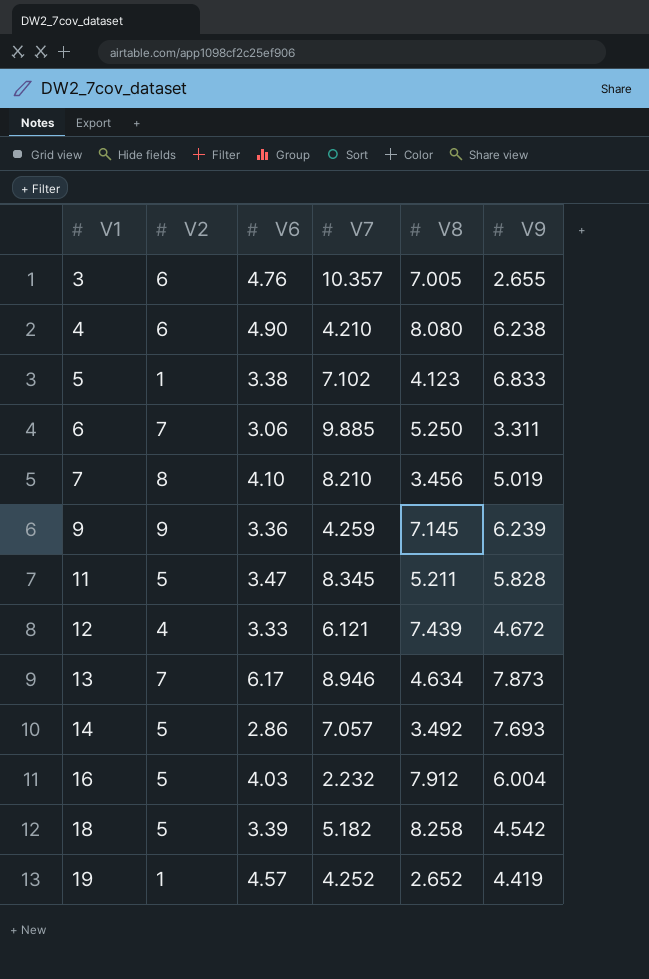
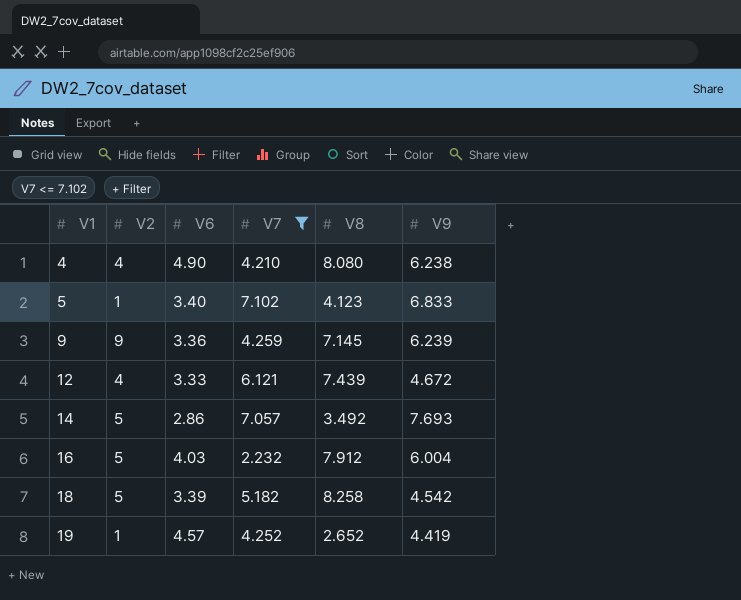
filter: none -> V7 <= 7.102
4 | V2: 6 -> 4
5 | V6: 3.38 -> 3.40

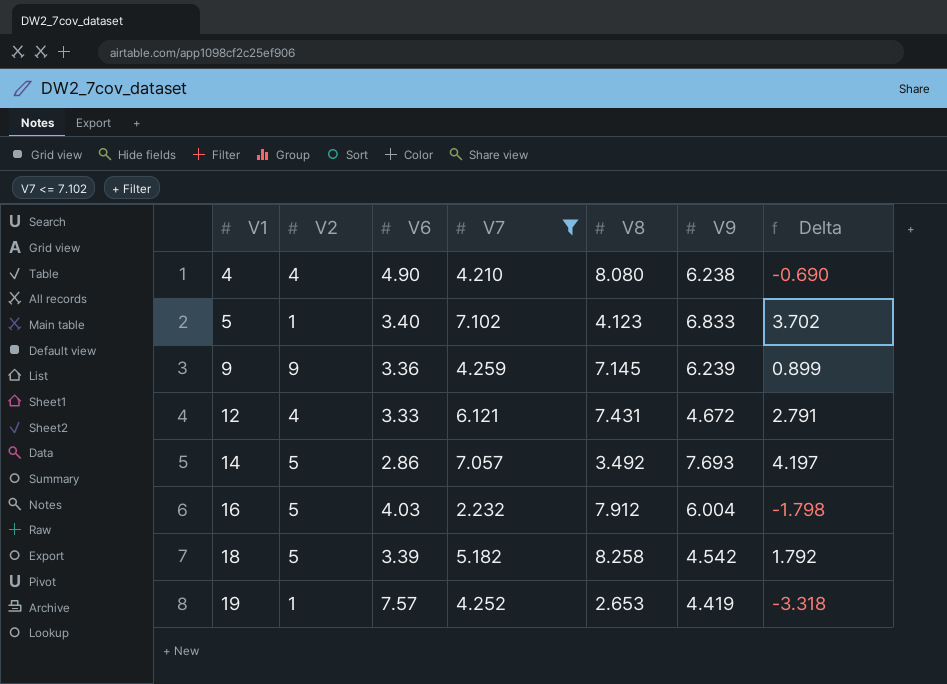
column Delta | formula: none -> [V7] - [V6]
12 | V8: 7.439 -> 7.431
19 | V6: 4.57 -> 7.57
19 | V8: 2.652 -> 2.653

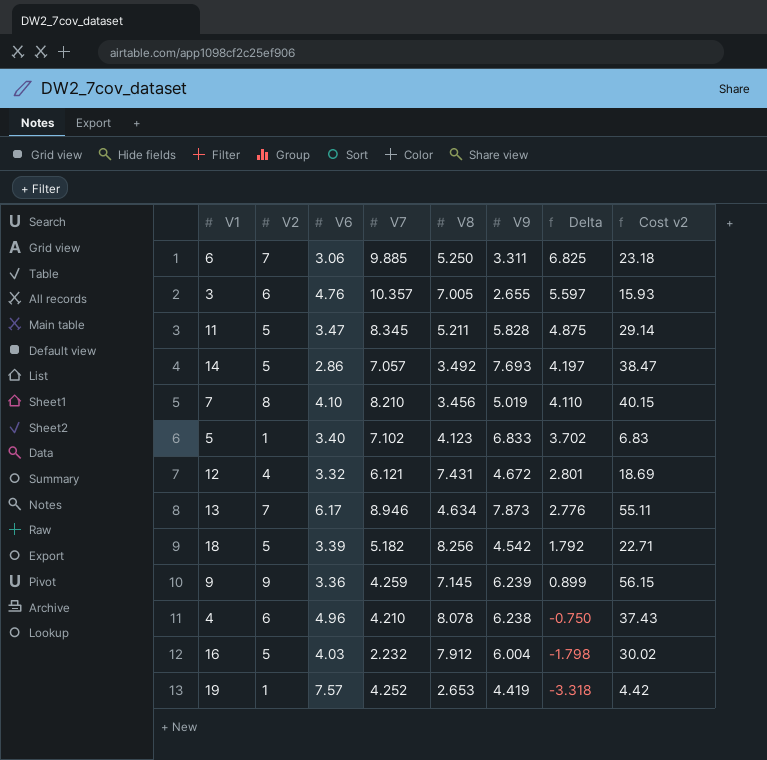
filter: V7 <= 7.102 -> none
row order: V1 ascending -> Delta descending
column Cost v2 | formula: none -> [V2] * [V9]
12 | V6: 3.33 -> 3.32
12 | Delta: 2.791 -> 2.801
18 | V8: 8.258 -> 8.256
4 | V2: 4 -> 6
4 | V6: 4.90 -> 4.96
4 | V8: 8.080 -> 8.078
4 | Delta: -0.690 -> -0.750

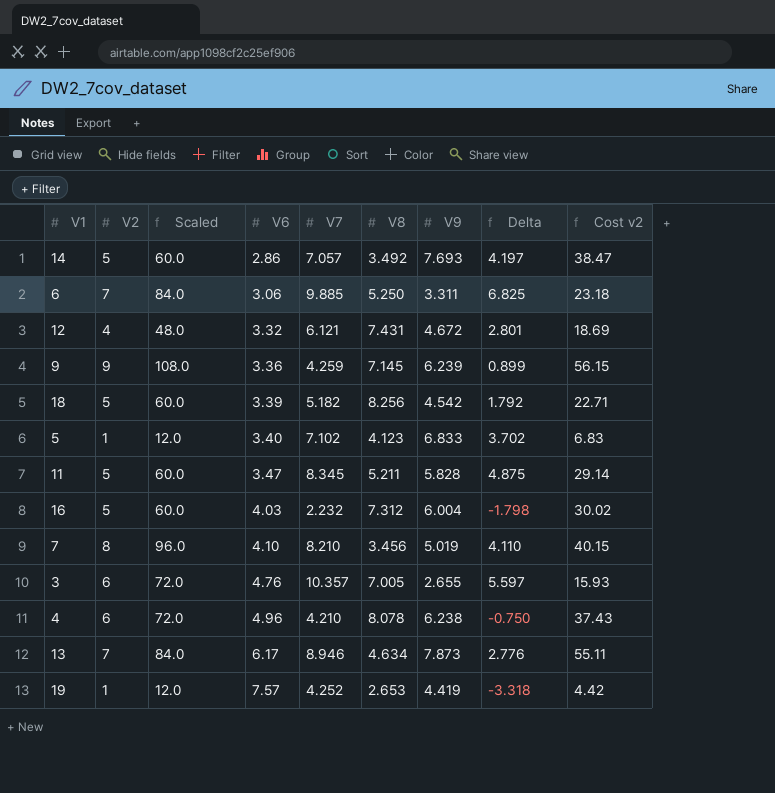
row order: Delta descending -> V6 ascending
column Scaled | formula: none -> [V2] * 12
16 | V8: 7.912 -> 7.312

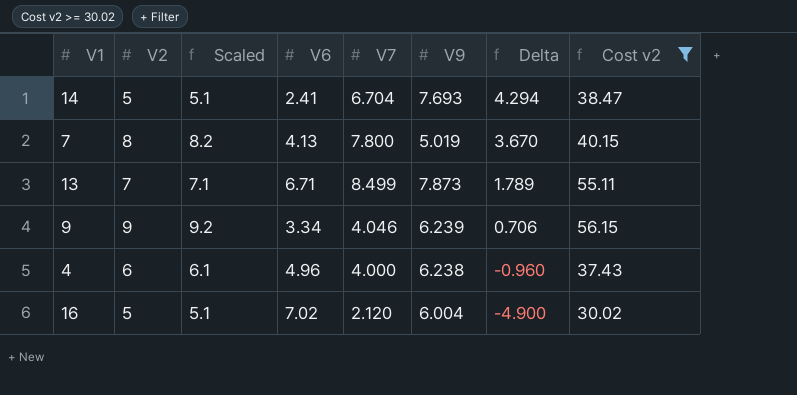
filter: none -> Cost v2 >= 30.02
row order: V6 ascending -> Delta descending
column V8 | position: 6 -> none
column Scaled | formula: [V2] * 12 -> [V2] * 1.02
14 | V6: 2.86 -> 2.41
14 | V7: 7.057 -> 6.704
14 | Delta: 4.197 -> 4.294
7 | V6: 4.10 -> 4.13
7 | V7: 8.210 -> 7.800
7 | Delta: 4.110 -> 3.670
13 | V6: 6.17 -> 6.71
13 | V7: 8.946 -> 8.499
13 | Delta: 2.776 -> 1.789
9 | V6: 3.36 -> 3.34
9 | V7: 4.259 -> 4.046
9 | Delta: 0.899 -> 0.706
4 | V7: 4.210 -> 4.000
4 | Delta: -0.750 -> -0.960
16 | V6: 4.03 -> 7.02
16 | V7: 2.232 -> 2.120
16 | Delta: -1.798 -> -4.900

